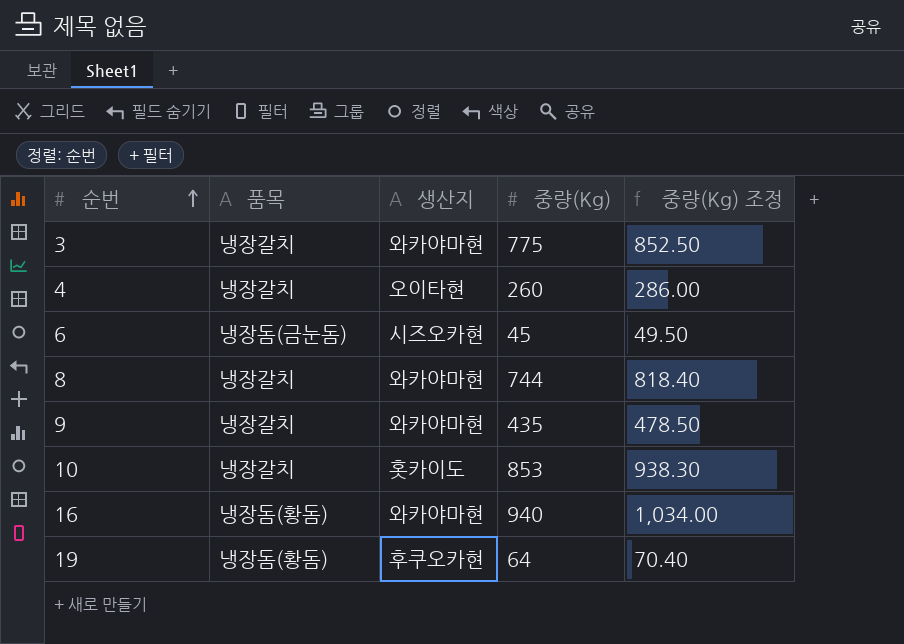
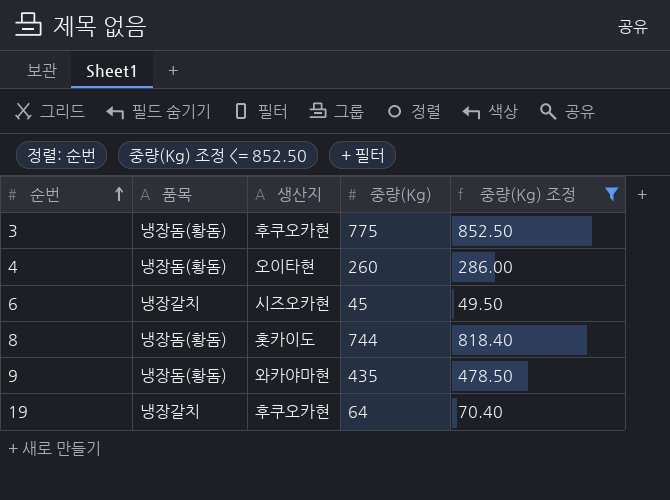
filter: none -> 중량(Kg) 조정 <= 852.50
3 | 품목: 냉장갈치 -> 냉장돔(황돔)
3 | 생산지: 와카야마현 -> 후쿠오카현
4 | 품목: 냉장갈치 -> 냉장돔(황돔)
6 | 품목: 냉장돔(금눈돔) -> 냉장갈치
8 | 품목: 냉장갈치 -> 냉장돔(황돔)
8 | 생산지: 와카야마현 -> 홋카이도
9 | 품목: 냉장갈치 -> 냉장돔(황돔)
19 | 품목: 냉장돔(황돔) -> 냉장갈치

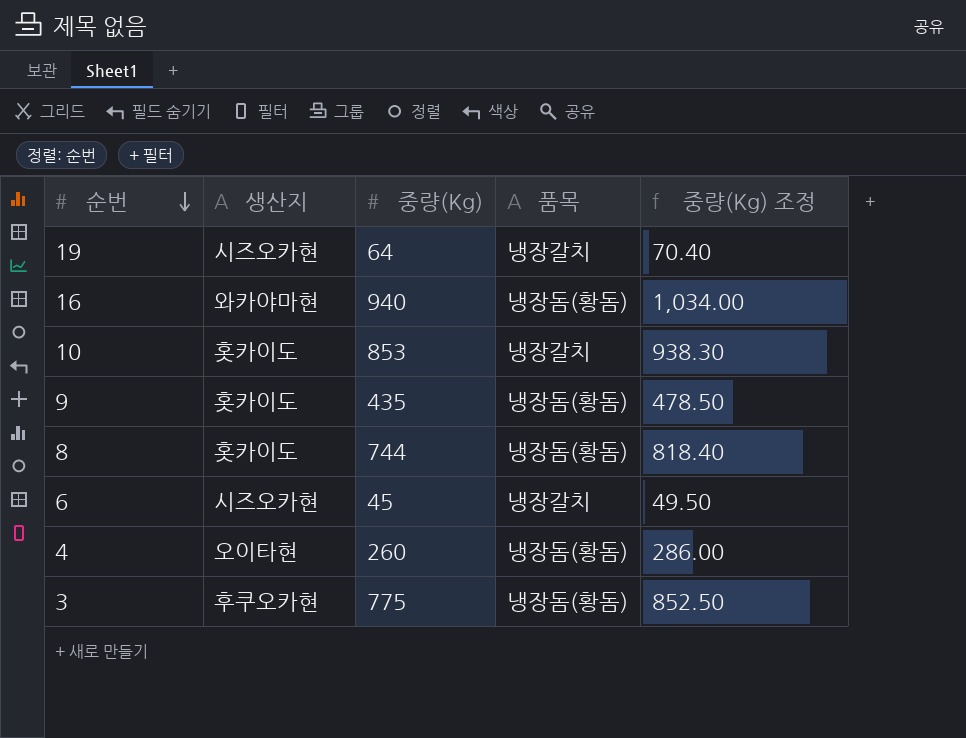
filter: 중량(Kg) 조정 <= 852.50 -> none
row order: 순번 ascending -> 순번 descending
column 품목 | position: 2 -> 4
19 | 생산지: 후쿠오카현 -> 시즈오카현
9 | 생산지: 와카야마현 -> 홋카이도

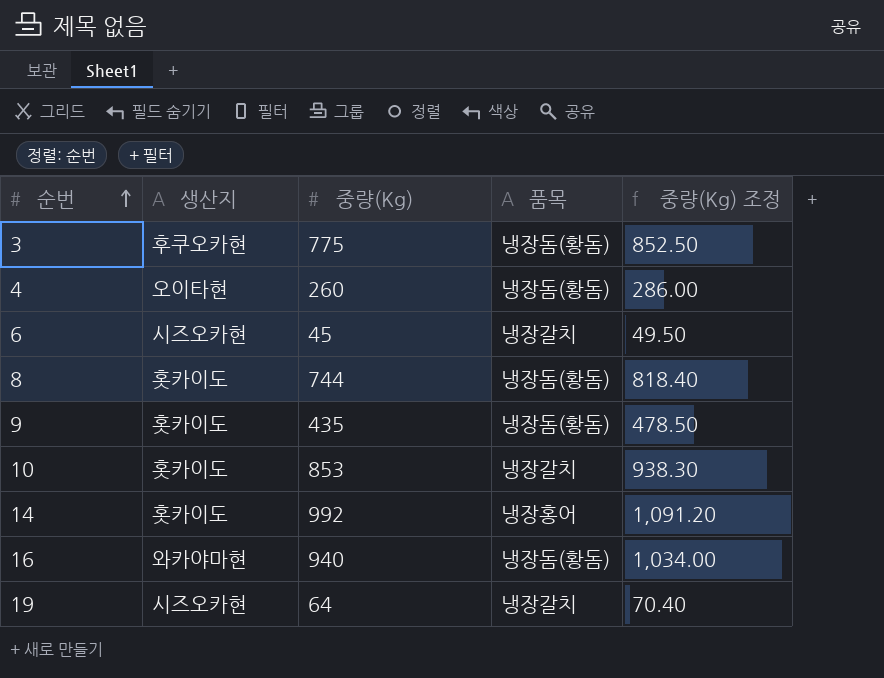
row order: 순번 descending -> 순번 ascending
row 14: none -> 홋카이도 | 992 | 냉장홍어 | 1,091.20

